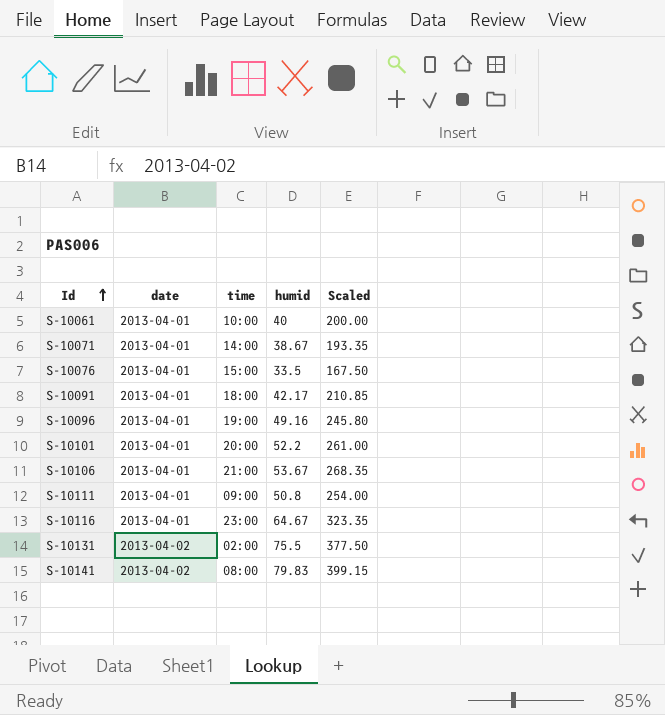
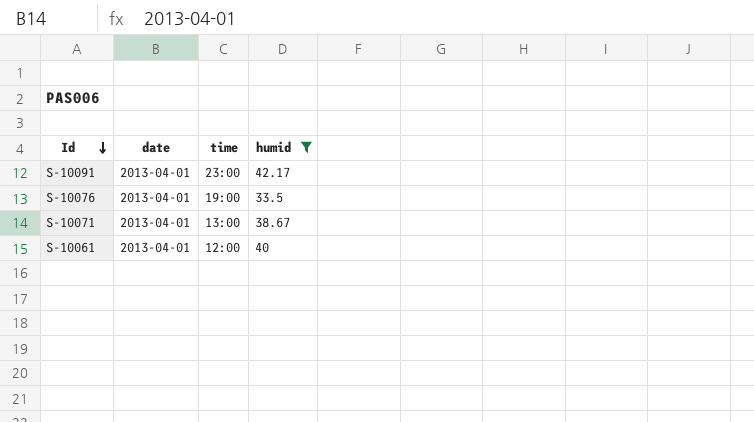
filter: none -> humid <= 42.17
row order: Id ascending -> Id descending
column Scaled | formula: [humid] * 5 -> none
S-10091 | time: 18:00 -> 23:00
S-10076 | time: 15:00 -> 19:00
S-10071 | time: 14:00 -> 13:00
S-10061 | time: 10:00 -> 12:00

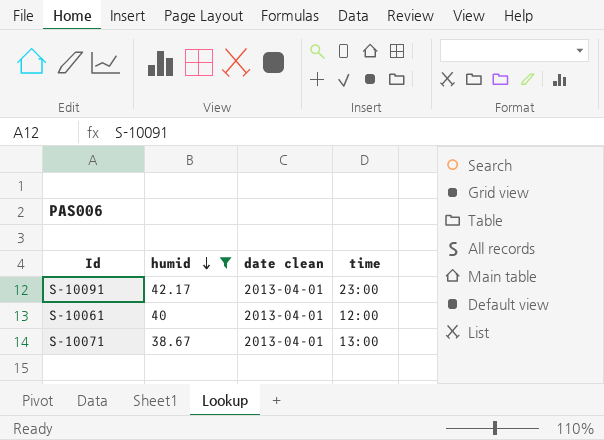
row order: Id descending -> humid descending
column humid | position: 4 -> 2
column name: date -> date clean
row S-10076: 2013-04-01 | 19:00 | 33.5 -> none

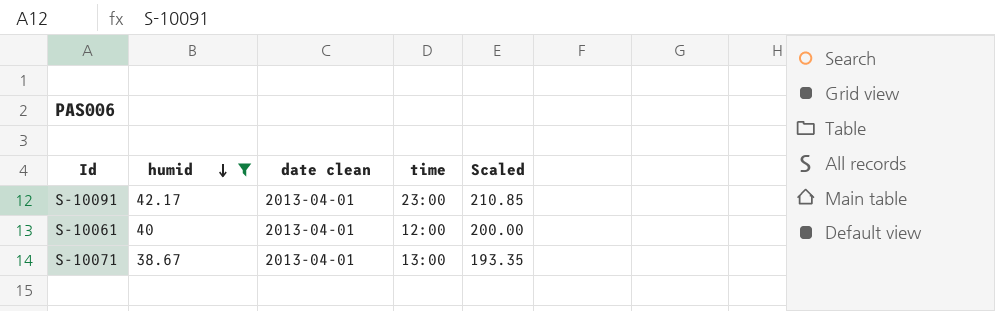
column Scaled | formula: none -> [humid] * 5

